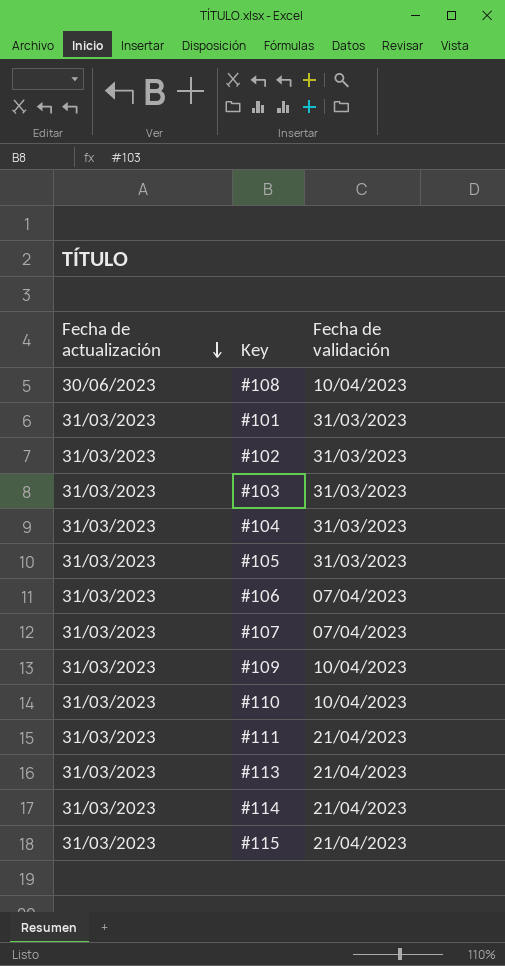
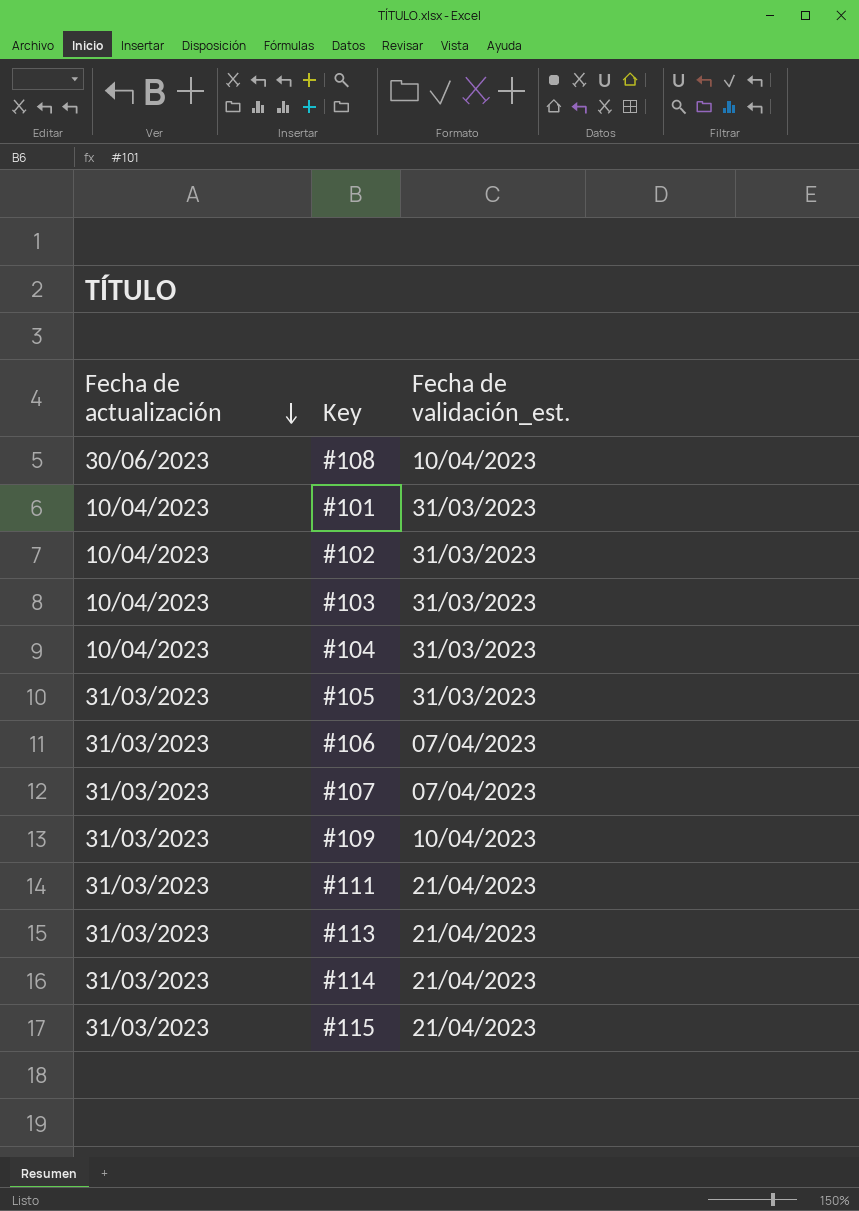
column name: Fecha de validación -> Fecha de validación_est.
row #110: 31/03/2023 | 10/04/2023 -> none
#101 | Fecha de actualización: 31/03/2023 -> 10/04/2023
#102 | Fecha de actualización: 31/03/2023 -> 10/04/2023
#103 | Fecha de actualización: 31/03/2023 -> 10/04/2023
#104 | Fecha de actualización: 31/03/2023 -> 10/04/2023

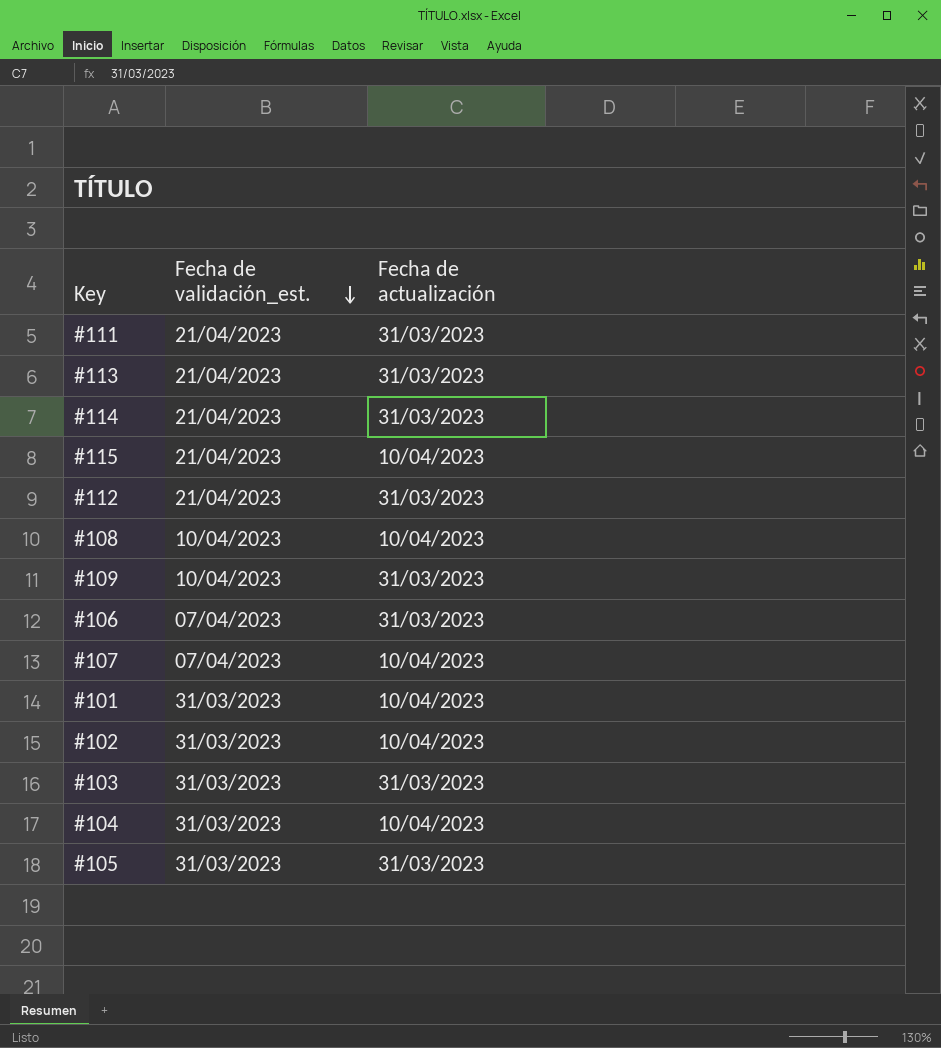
row order: Fecha de actualización descending -> Fecha de validación_est. descending
column Fecha de actualización | position: 1 -> 3
#115 | Fecha de actualización: 31/03/2023 -> 10/04/2023
row #112: none -> 21/04/2023 | 31/03/2023
#108 | Fecha de actualización: 30/06/2023 -> 10/04/2023
#107 | Fecha de actualización: 31/03/2023 -> 10/04/2023
#103 | Fecha de actualización: 10/04/2023 -> 31/03/2023

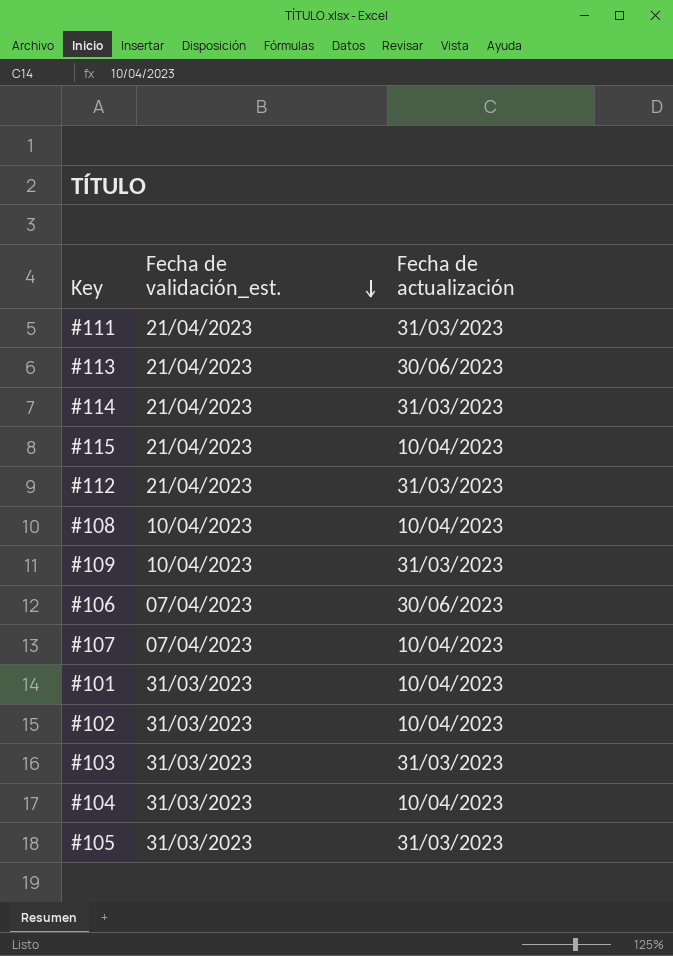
#113 | Fecha de actualización: 31/03/2023 -> 30/06/2023
#106 | Fecha de actualización: 31/03/2023 -> 30/06/2023

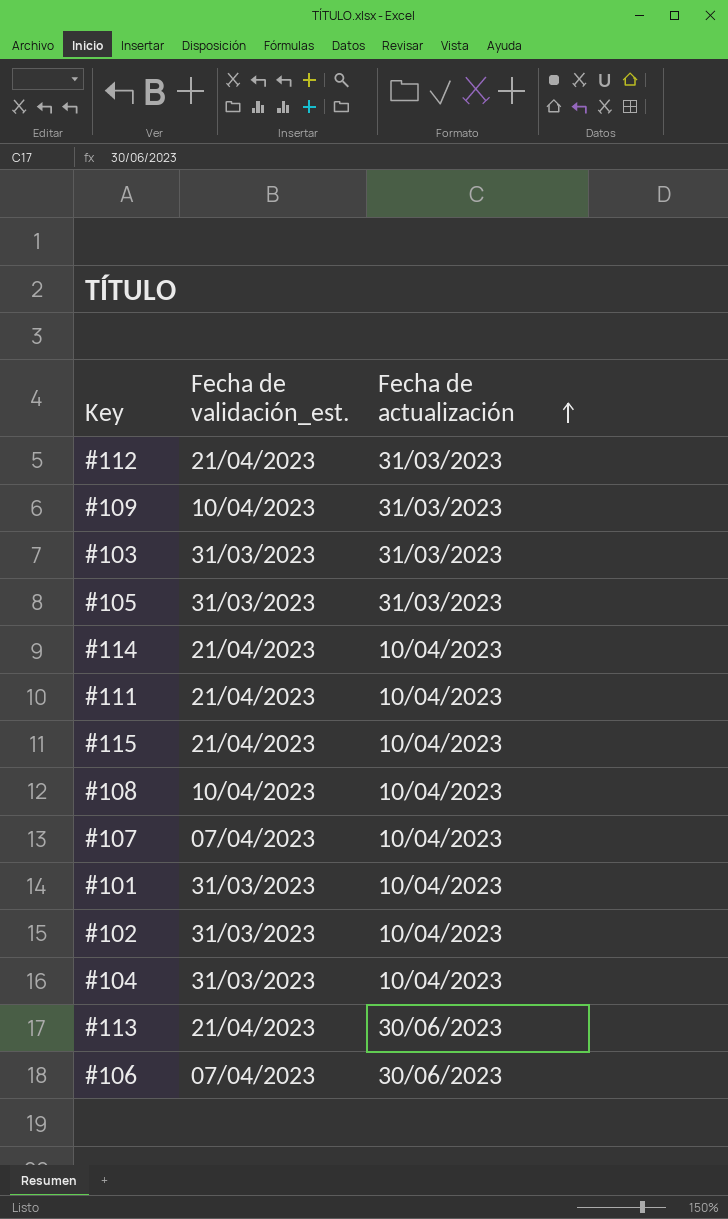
row order: Fecha de validación_est. descending -> Fecha de actualización ascending
#114 | Fecha de actualización: 31/03/2023 -> 10/04/2023
#111 | Fecha de actualización: 31/03/2023 -> 10/04/2023

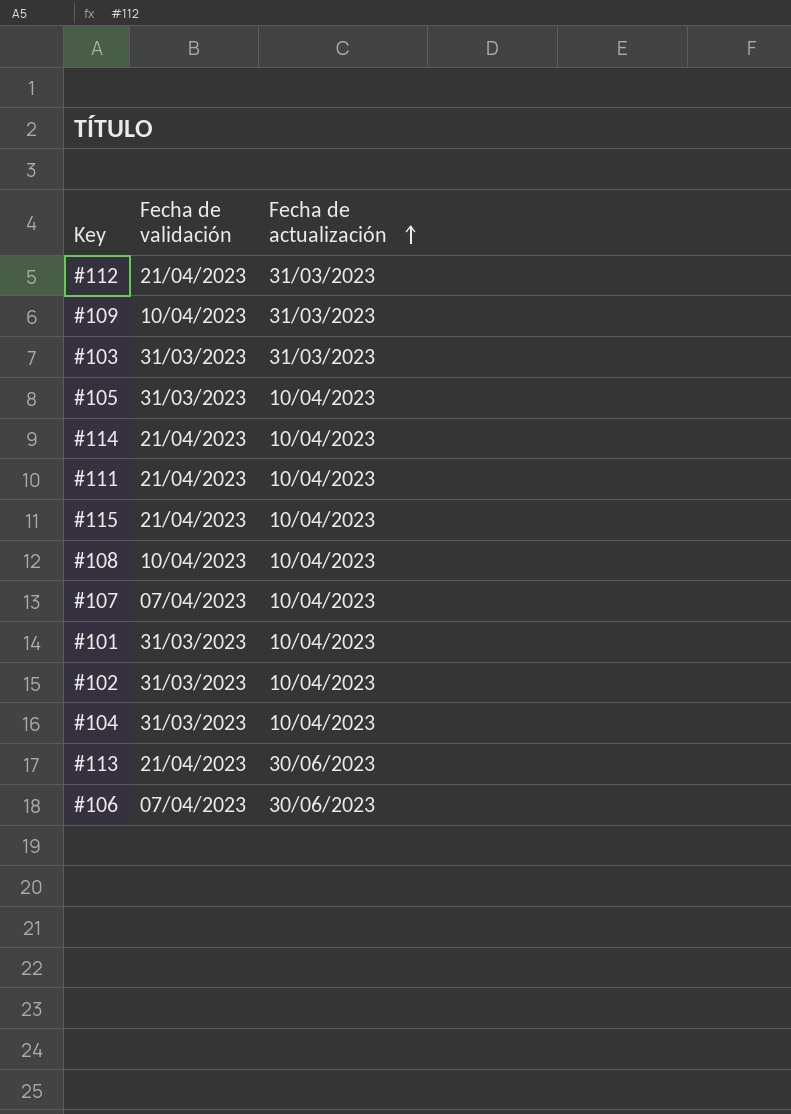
column name: Fecha de validación_est. -> Fecha de validación
#105 | Fecha de actualización: 31/03/2023 -> 10/04/2023

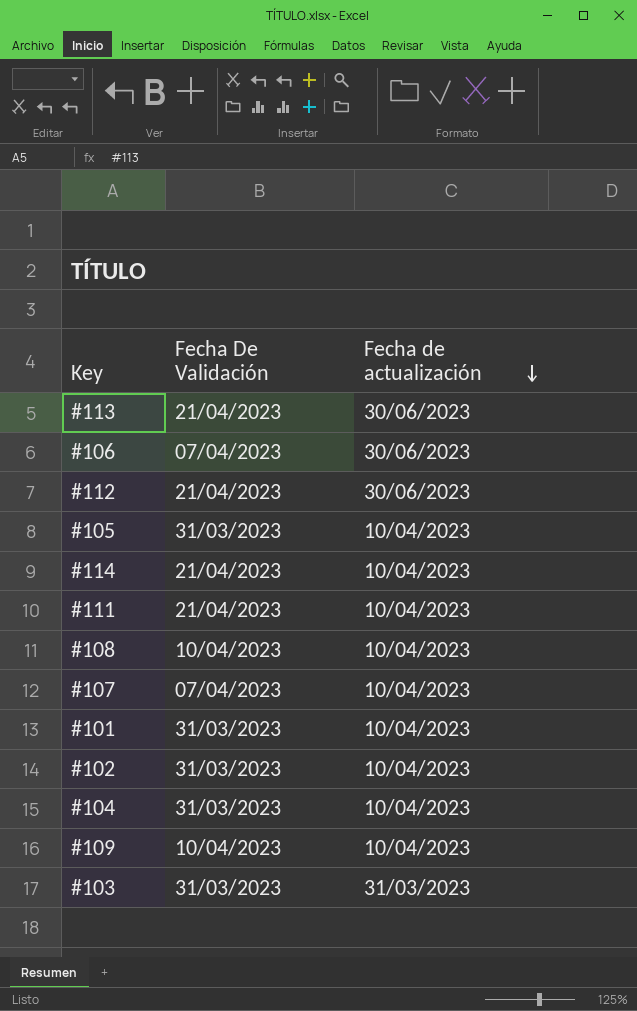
row order: Fecha de actualización ascending -> Fecha de actualización descending
column name: Fecha de validación -> Fecha De Validación
row #115: 21/04/2023 | 10/04/2023 -> none
#112 | Fecha de actualización: 31/03/2023 -> 30/06/2023
#109 | Fecha de actualización: 31/03/2023 -> 10/04/2023

